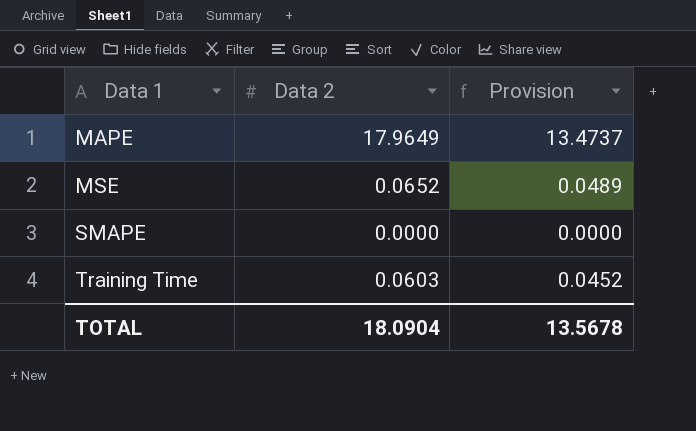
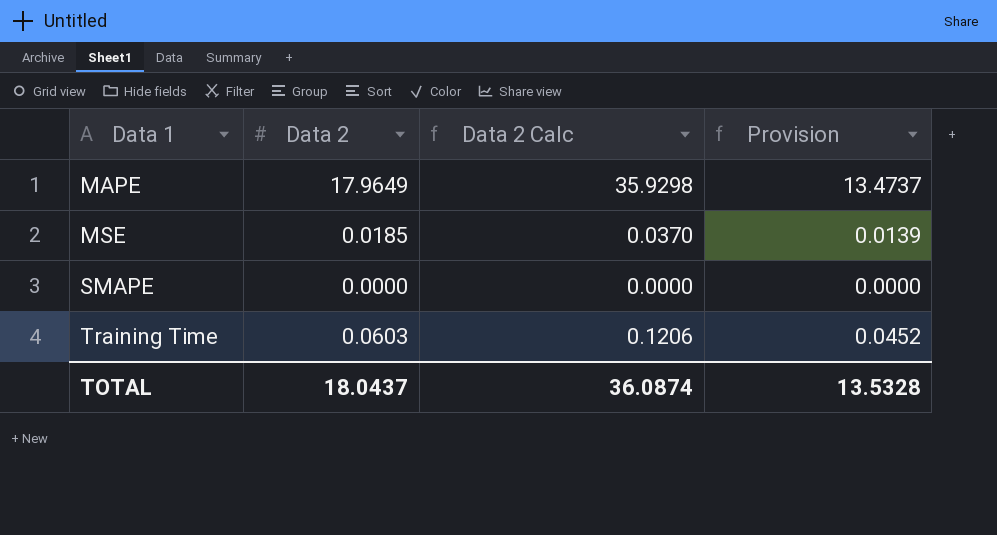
column Data 2 Calc | formula: none -> [Data 2] * 2
MSE | Data 2: 0.0652 -> 0.0185
MSE | Provision: 0.0489 -> 0.0139
TOTAL | Data 2: 18.0904 -> 18.0437
TOTAL | Provision: 13.5678 -> 13.5328

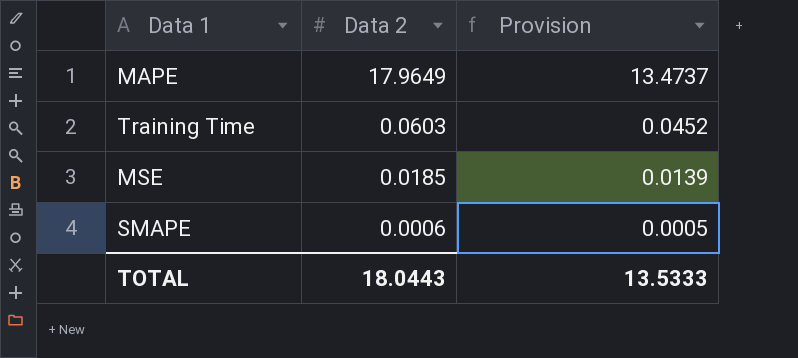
row order: Data 1 ascending -> Data 2 descending
column Data 2 Calc | formula: [Data 2] * 2 -> none
SMAPE | Data 2: 0.0000 -> 0.0006
SMAPE | Provision: 0.0000 -> 0.0005
TOTAL | Data 2: 18.0437 -> 18.0443
TOTAL | Provision: 13.5328 -> 13.5333

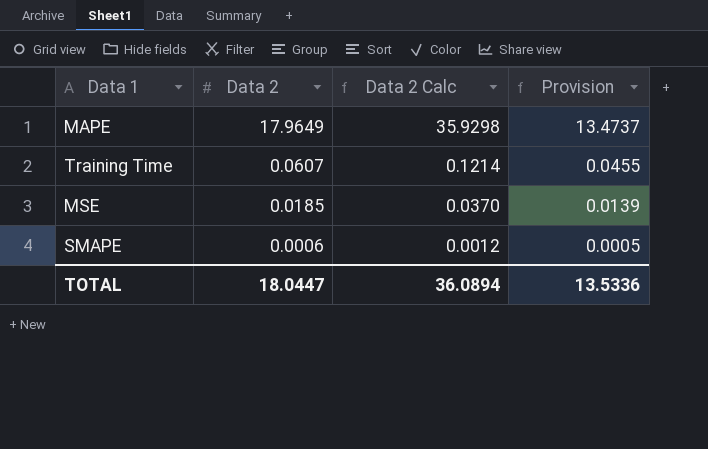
column Data 2 Calc | formula: none -> [Data 2] * 2
Training Time | Data 2: 0.0603 -> 0.0607
Training Time | Provision: 0.0452 -> 0.0455
TOTAL | Data 2: 18.0443 -> 18.0447
TOTAL | Provision: 13.5333 -> 13.5336

